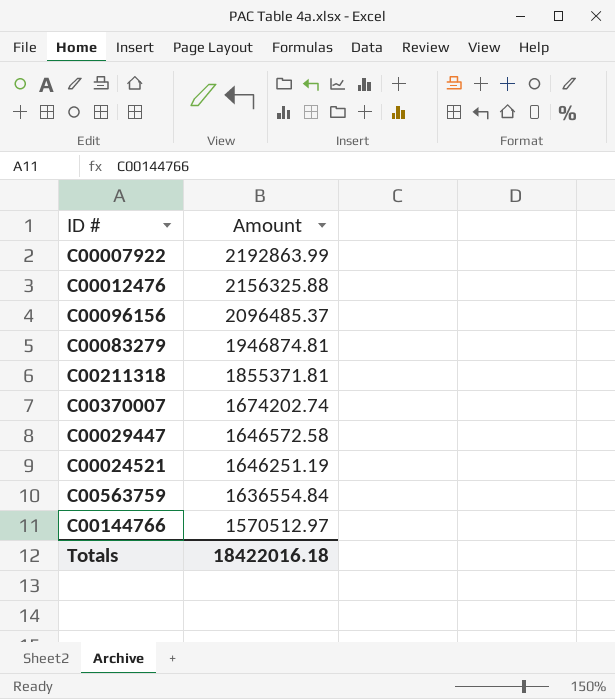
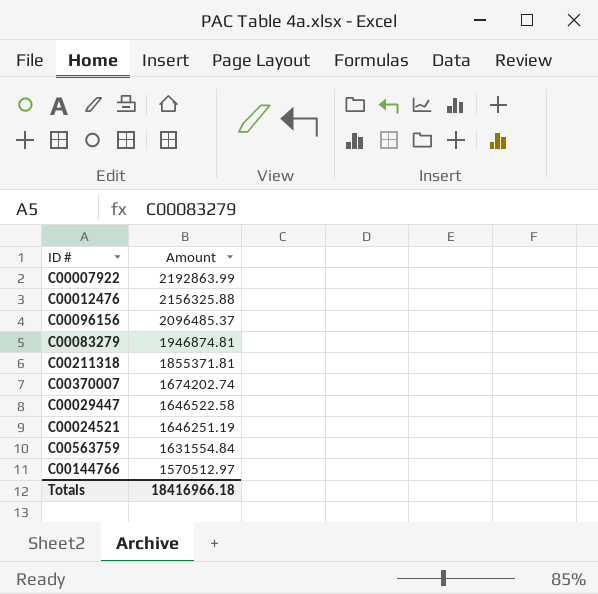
C00029447 | Amount: 1646572.58 -> 1646522.58
C00563759 | Amount: 1636554.84 -> 1631554.84
Totals | Amount: 18422016.18 -> 18416966.18

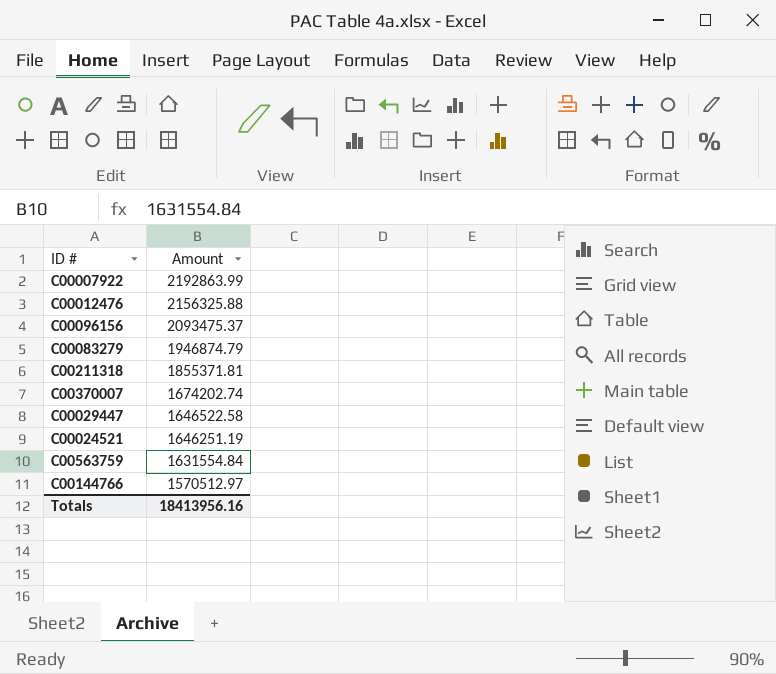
C00096156 | Amount: 2096485.37 -> 2093475.37
C00083279 | Amount: 1946874.81 -> 1946874.79
Totals | Amount: 18416966.18 -> 18413956.16

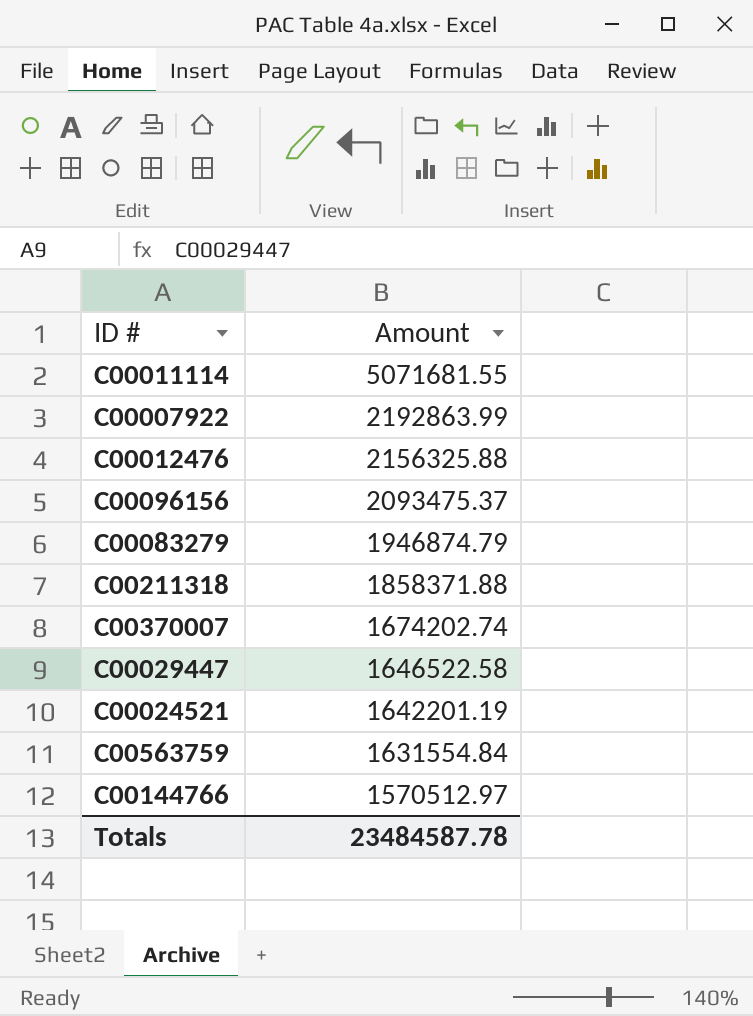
row C00011114: none -> 5071681.55
C00211318 | Amount: 1855371.81 -> 1858371.88
C00024521 | Amount: 1646251.19 -> 1642201.19
Totals | Amount: 18413956.16 -> 23484587.78

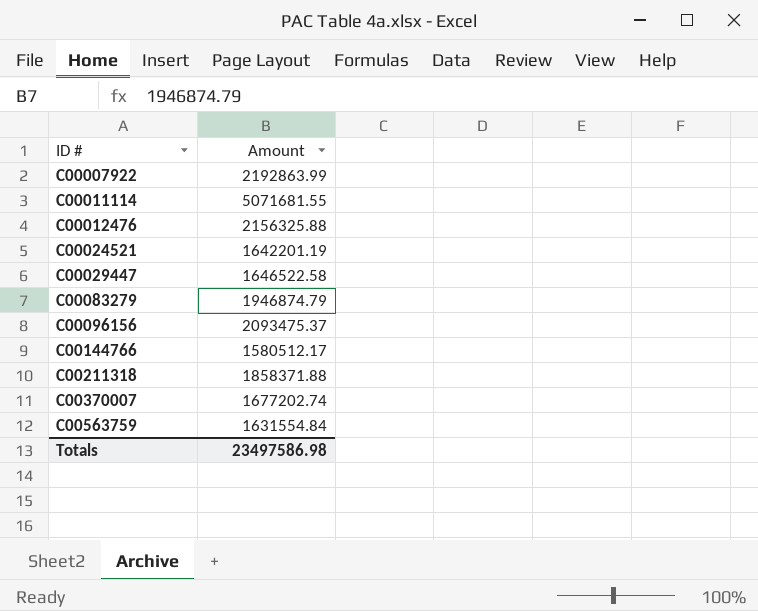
row order: Amount descending -> ID # ascending
C00144766 | Amount: 1570512.97 -> 1580512.17
C00370007 | Amount: 1674202.74 -> 1677202.74
Totals | Amount: 23484587.78 -> 23497586.98

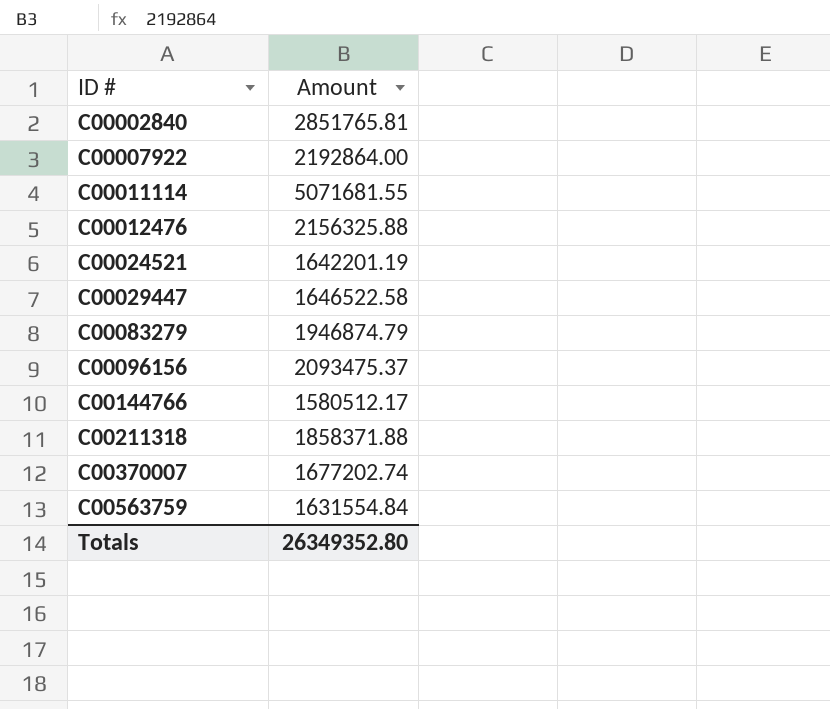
row C00002840: none -> 2851765.81
C00007922 | Amount: 2192863.99 -> 2192864.00
Totals | Amount: 23497586.98 -> 26349352.80

